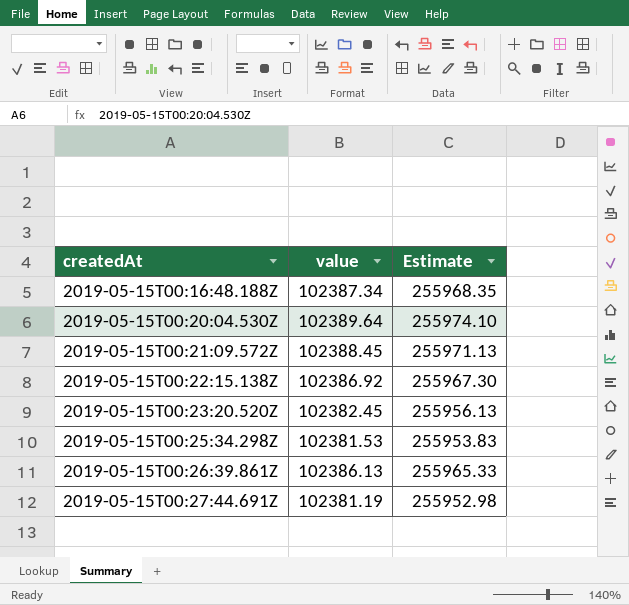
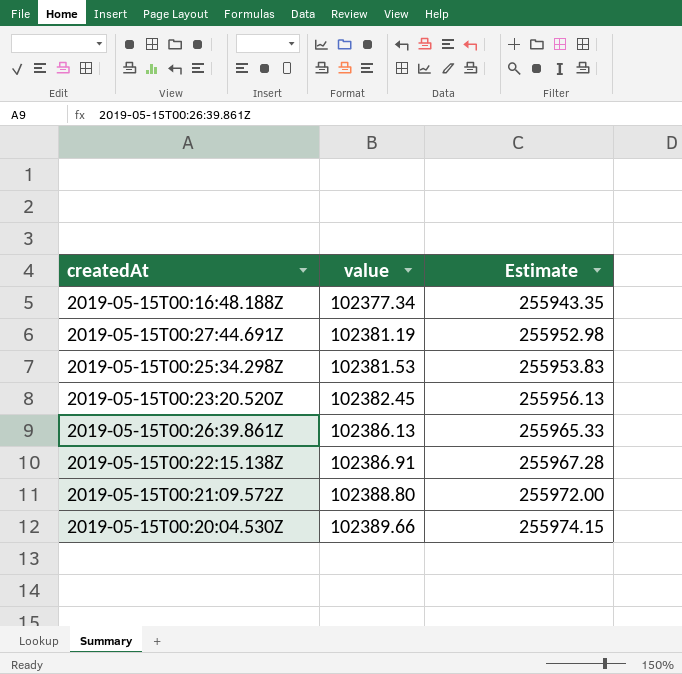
row order: createdAt ascending -> value ascending
2019-05-15T00:16:48.188Z | value: 102387.34 -> 102377.34
2019-05-15T00:16:48.188Z | Estimate: 255968.35 -> 255943.35
2019-05-15T00:22:15.138Z | value: 102386.92 -> 102386.91
2019-05-15T00:22:15.138Z | Estimate: 255967.30 -> 255967.28
2019-05-15T00:21:09.572Z | value: 102388.45 -> 102388.80
2019-05-15T00:21:09.572Z | Estimate: 255971.13 -> 255972.00
2019-05-15T00:20:04.530Z | value: 102389.64 -> 102389.66
2019-05-15T00:20:04.530Z | Estimate: 255974.10 -> 255974.15

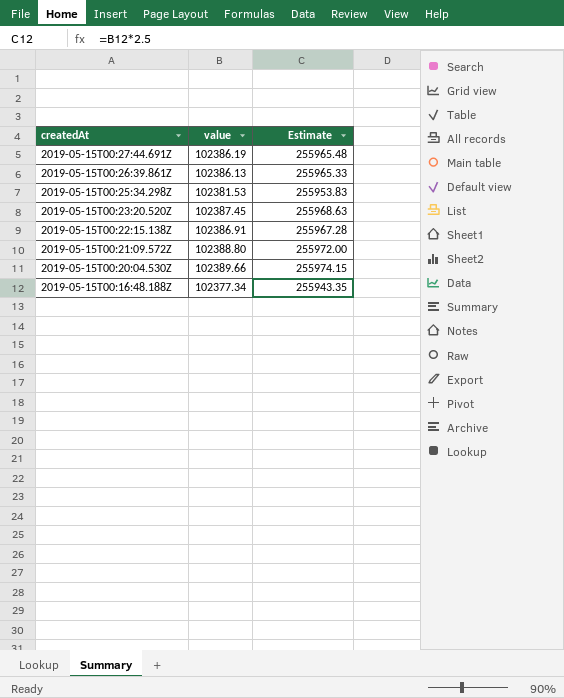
row order: value ascending -> createdAt descending
2019-05-15T00:27:44.691Z | value: 102381.19 -> 102386.19
2019-05-15T00:27:44.691Z | Estimate: 255952.98 -> 255965.48
2019-05-15T00:23:20.520Z | value: 102382.45 -> 102387.45
2019-05-15T00:23:20.520Z | Estimate: 255956.13 -> 255968.63

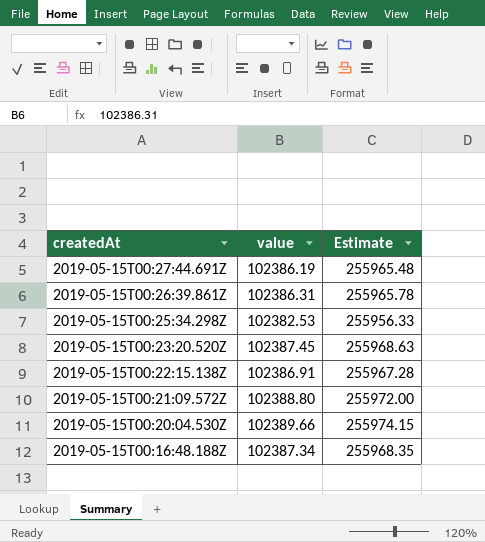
2019-05-15T00:26:39.861Z | value: 102386.13 -> 102386.31
2019-05-15T00:26:39.861Z | Estimate: 255965.33 -> 255965.78
2019-05-15T00:25:34.298Z | value: 102381.53 -> 102382.53
2019-05-15T00:25:34.298Z | Estimate: 255953.83 -> 255956.33
2019-05-15T00:16:48.188Z | value: 102377.34 -> 102387.34
2019-05-15T00:16:48.188Z | Estimate: 255943.35 -> 255968.35

